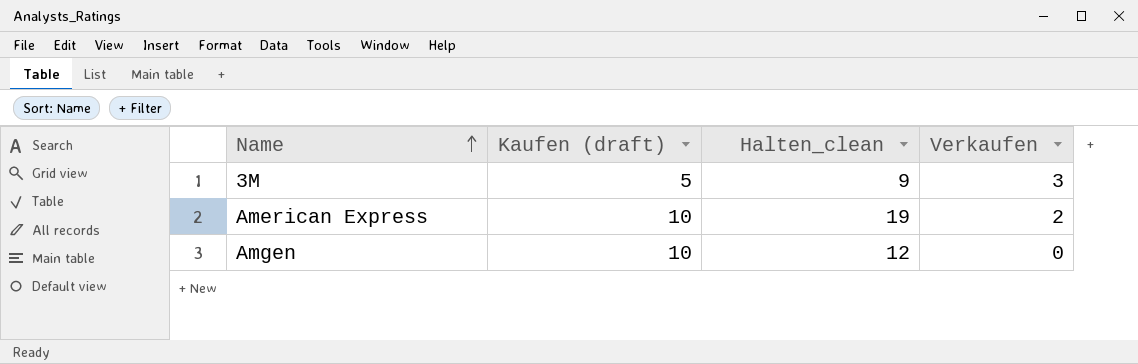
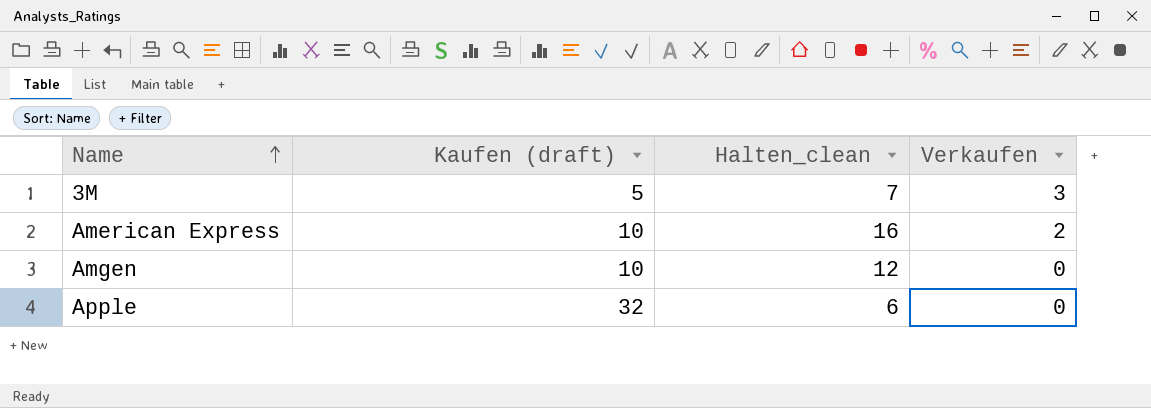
3M | Halten_clean: 9 -> 7
American Express | Halten_clean: 19 -> 16
row Apple: none -> 32 | 6 | 0

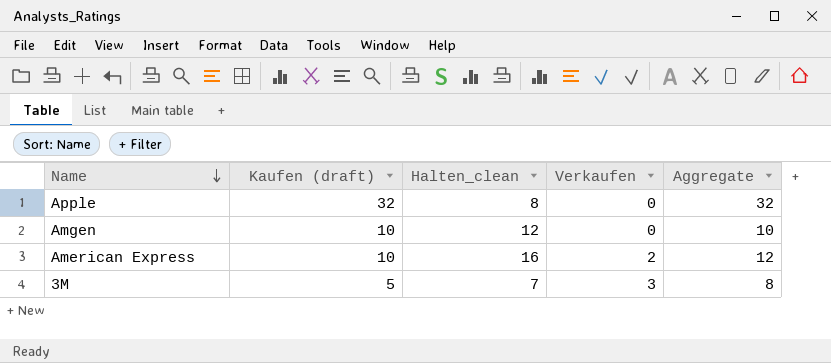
row order: Name ascending -> Name descending
column Aggregate | formula: none -> [Kaufen (draft)] + [Verkaufen]
Apple | Halten_clean: 6 -> 8

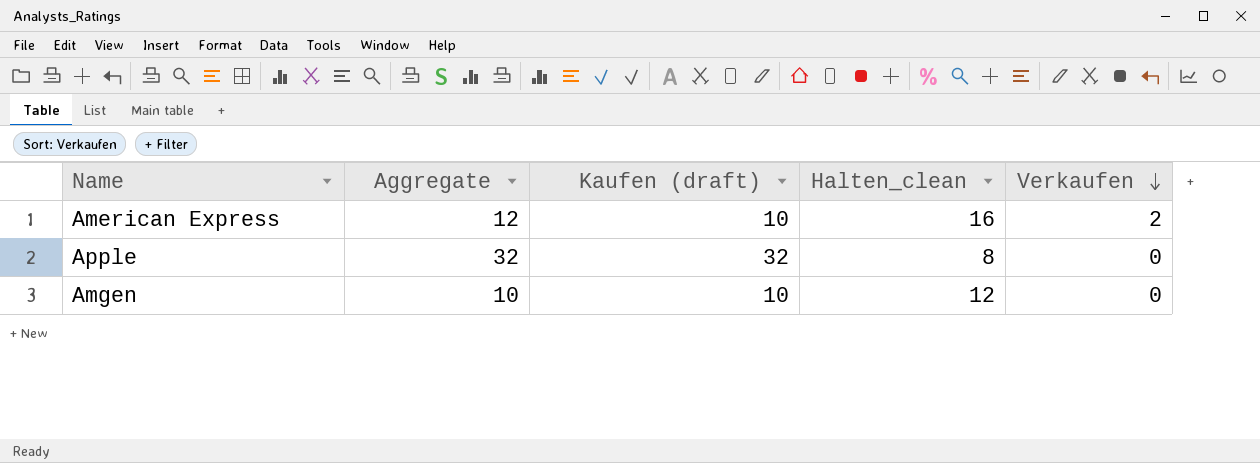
row order: Name descending -> Verkaufen descending
column Aggregate | position: 5 -> 2
row 3M: 5 | 7 | 3 | 8 -> none

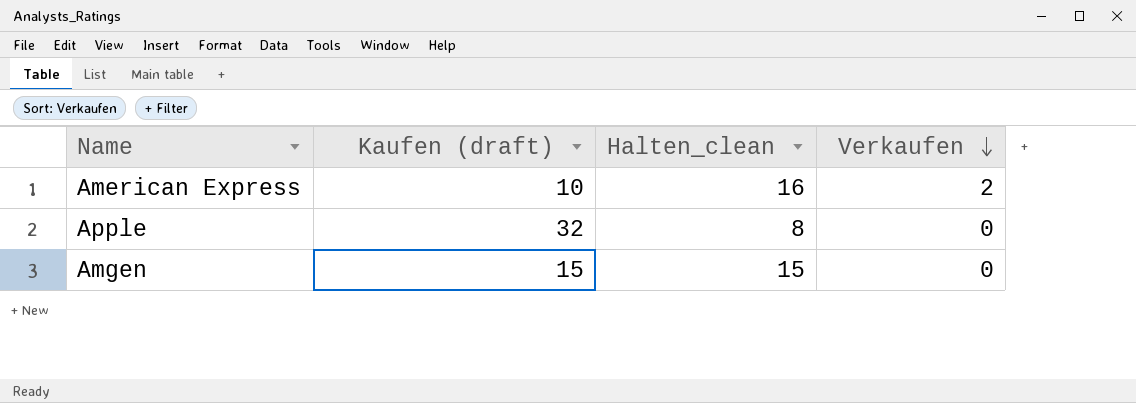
column Aggregate | formula: [Kaufen (draft)] + [Verkaufen] -> none
Amgen | Kaufen (draft): 10 -> 15
Amgen | Halten_clean: 12 -> 15

